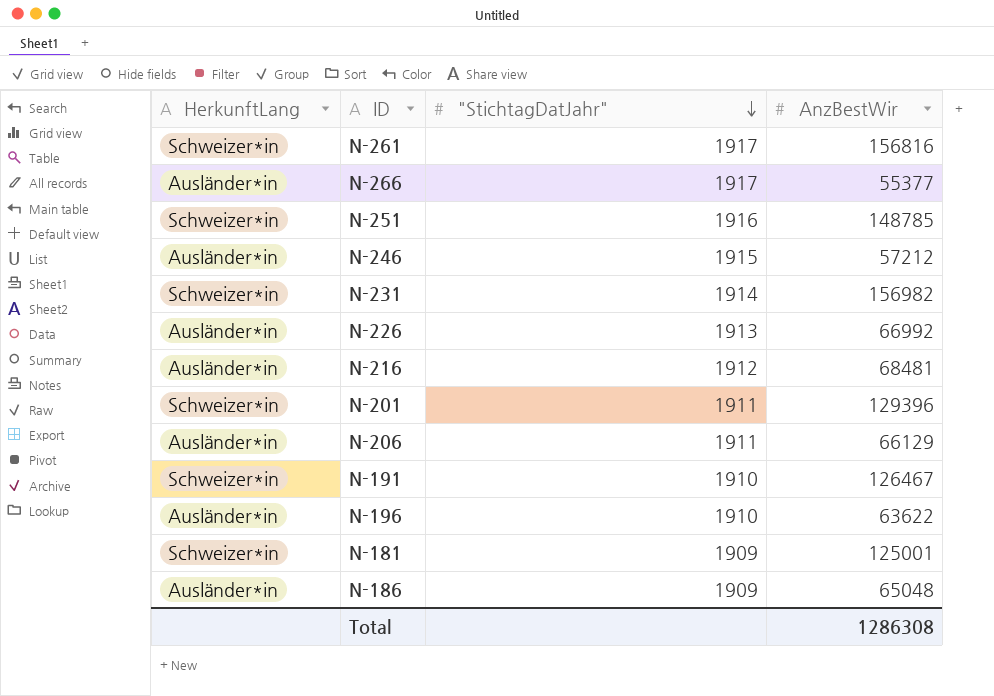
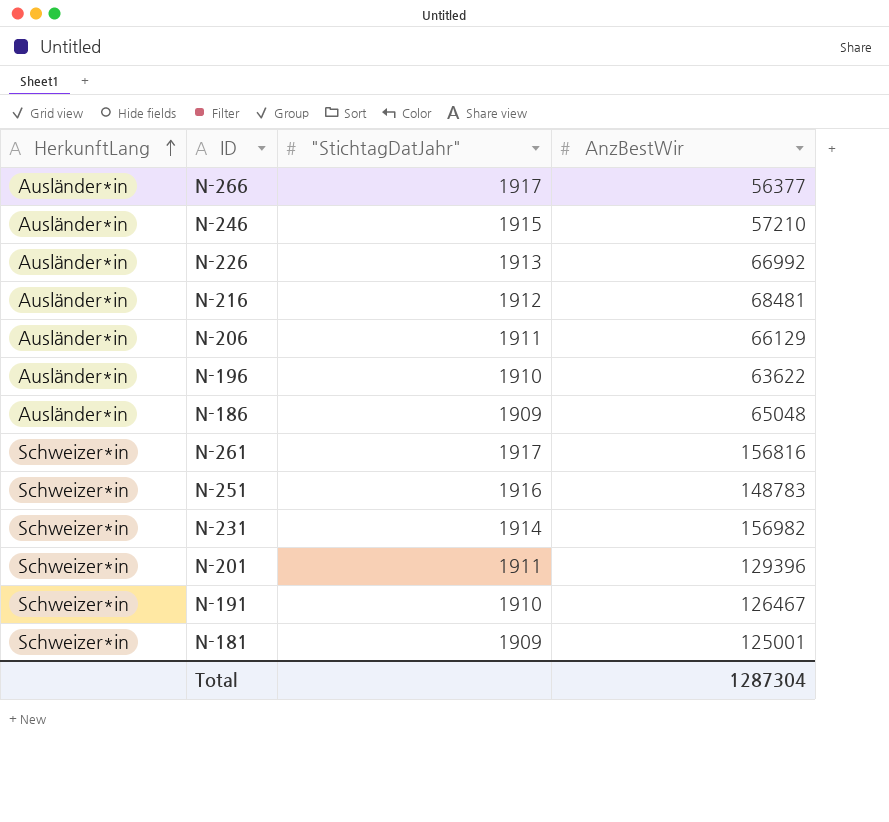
row order: "StichtagDatJahr" descending -> HerkunftLang ascending
N-266 | AnzBestWir: 55377 -> 56377
N-246 | AnzBestWir: 57212 -> 57210
N-251 | AnzBestWir: 148785 -> 148783
Total | AnzBestWir: 1286308 -> 1287304

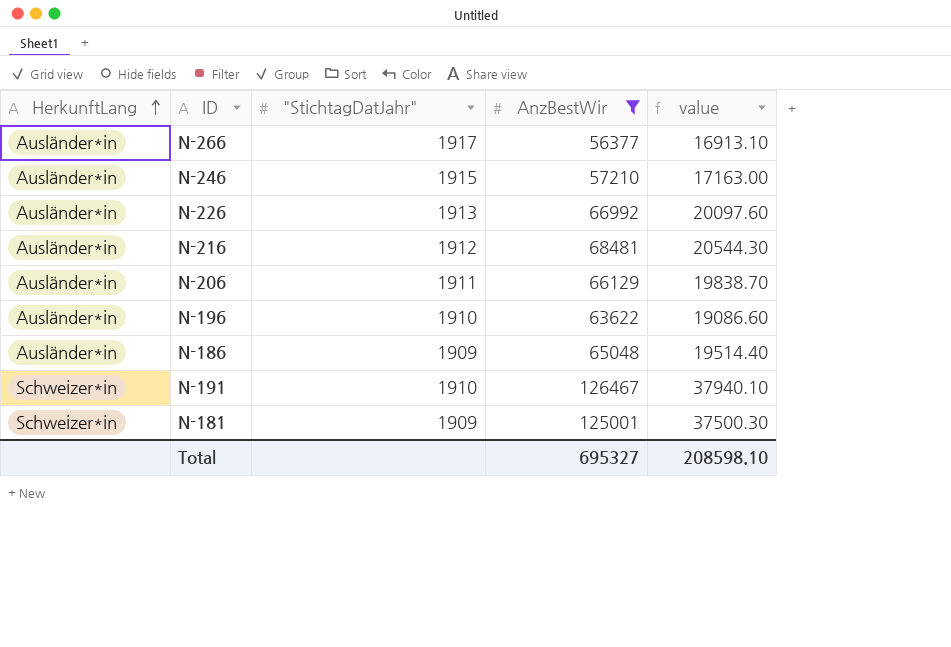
filter: none -> AnzBestWir <= 126467
column value | formula: none -> [AnzBestWir] * 0.3
Total | AnzBestWir: 1287304 -> 695327

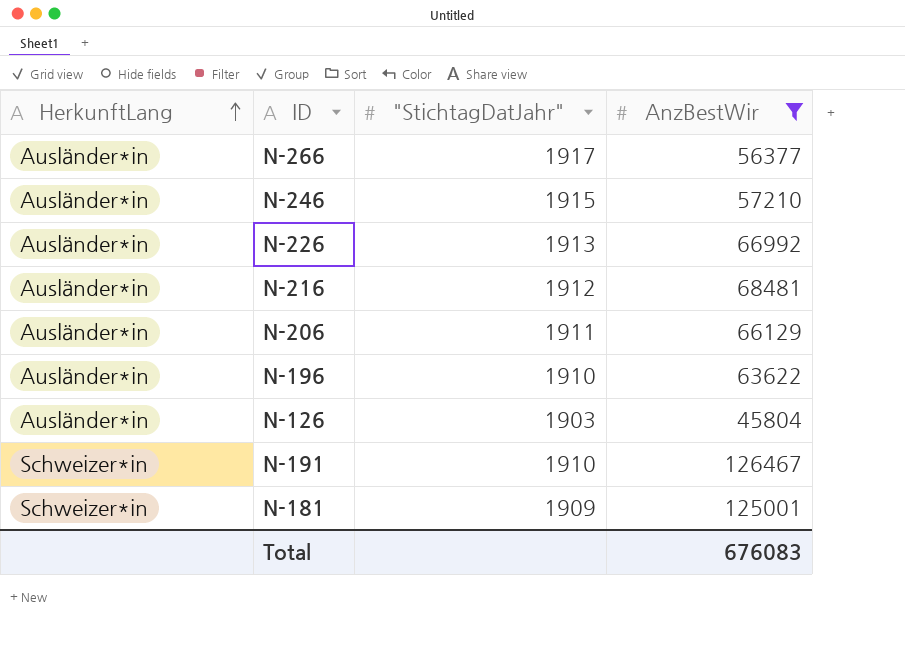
column value | formula: [AnzBestWir] * 0.3 -> none
row N-186: Ausländer*in | 1909 | 65048 | 19514.40 -> none
row N-126: none -> Ausländer*in | 1903 | 45804
Total | AnzBestWir: 695327 -> 676083

